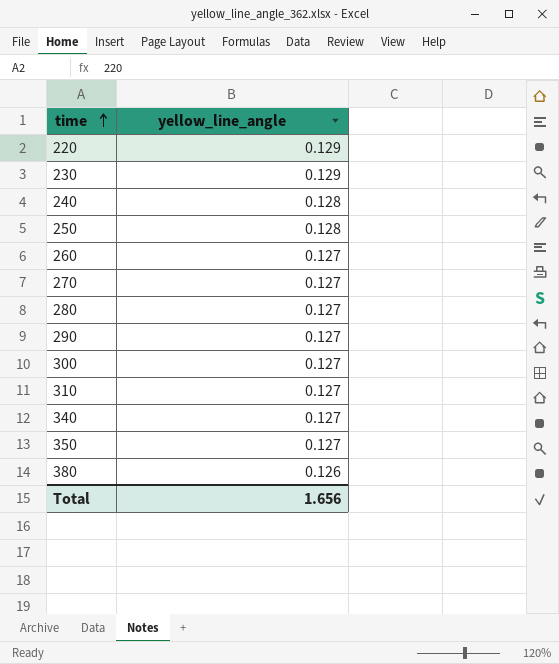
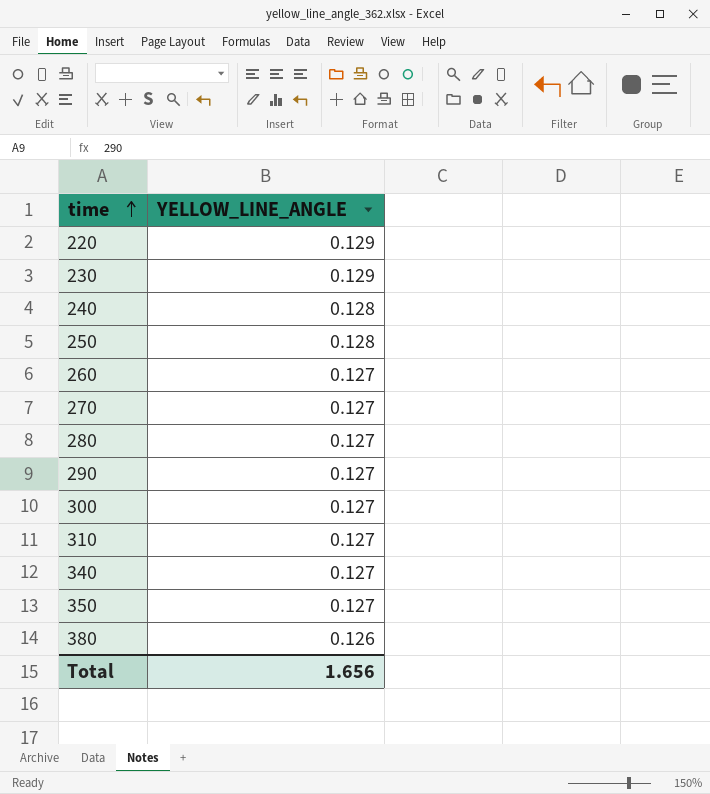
column name: yellow_line_angle -> YELLOW_LINE_ANGLE

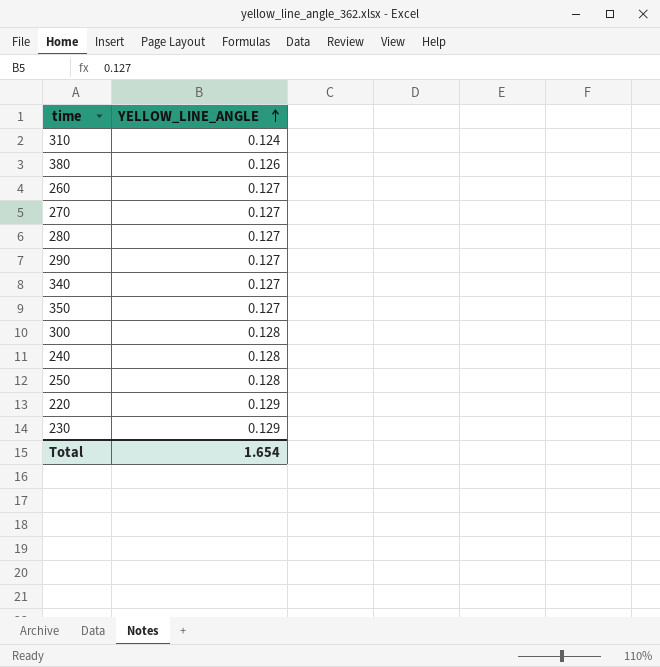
row order: time ascending -> YELLOW_LINE_ANGLE ascending
310 | YELLOW_LINE_ANGLE: 0.127 -> 0.124
300 | YELLOW_LINE_ANGLE: 0.127 -> 0.128
Total | YELLOW_LINE_ANGLE: 1.656 -> 1.654

